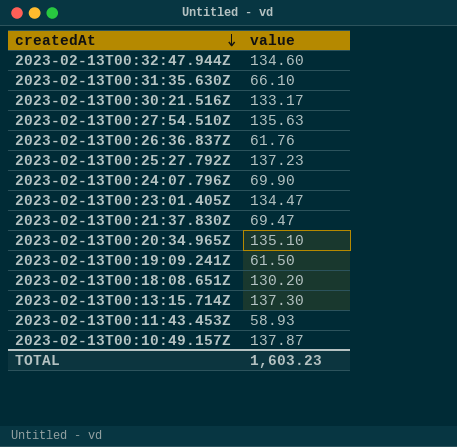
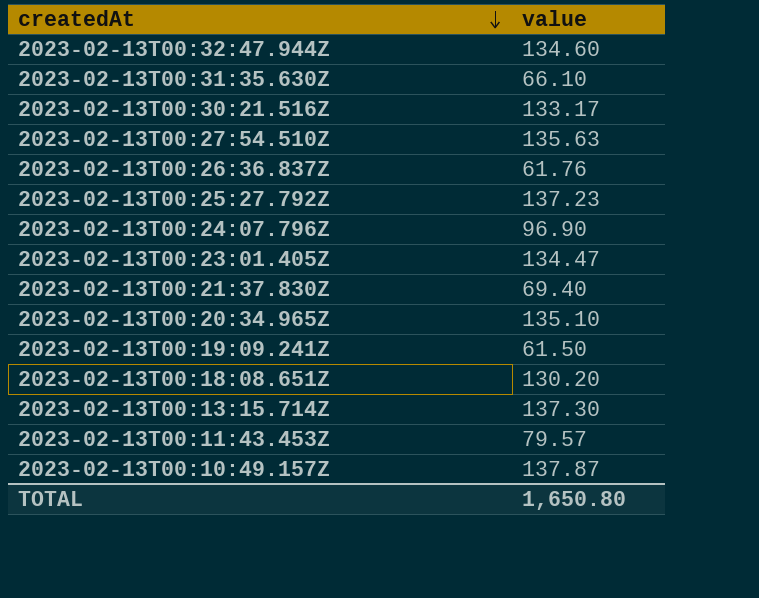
2023-02-13T00:24:07.796Z | value: 69.90 -> 96.90
2023-02-13T00:21:37.830Z | value: 69.47 -> 69.40
2023-02-13T00:11:43.453Z | value: 58.93 -> 79.57
TOTAL | value: 1,603.23 -> 1,650.80

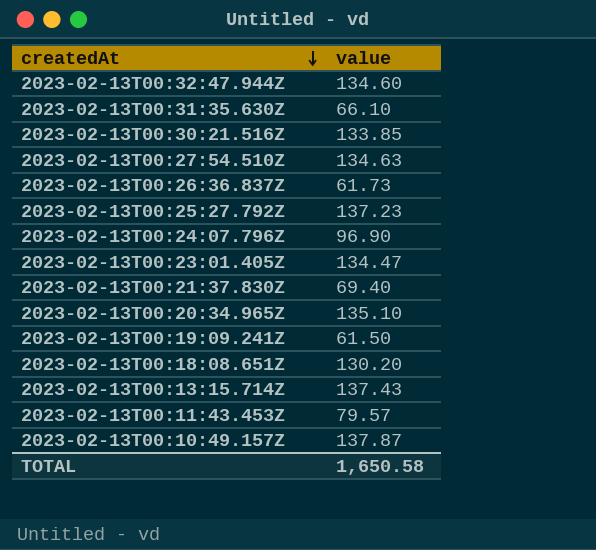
2023-02-13T00:30:21.516Z | value: 133.17 -> 133.85
2023-02-13T00:27:54.510Z | value: 135.63 -> 134.63
2023-02-13T00:26:36.837Z | value: 61.76 -> 61.73
2023-02-13T00:13:15.714Z | value: 137.30 -> 137.43
TOTAL | value: 1,650.80 -> 1,650.58

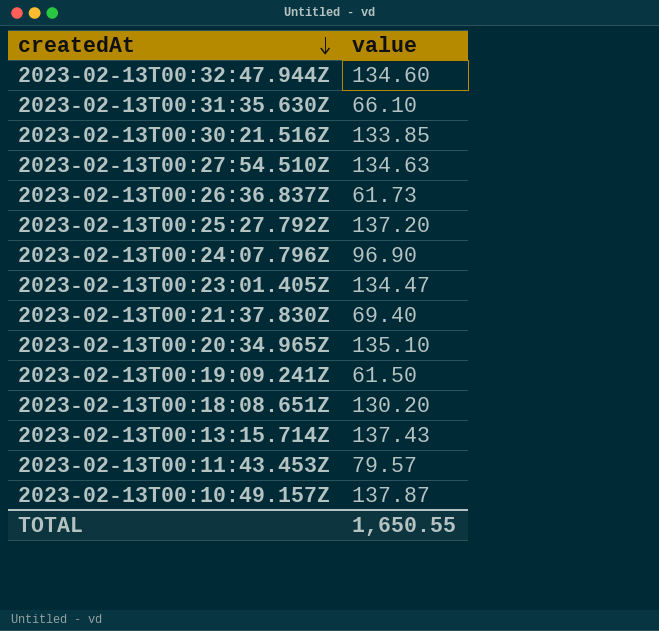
2023-02-13T00:25:27.792Z | value: 137.23 -> 137.20
TOTAL | value: 1,650.58 -> 1,650.55

